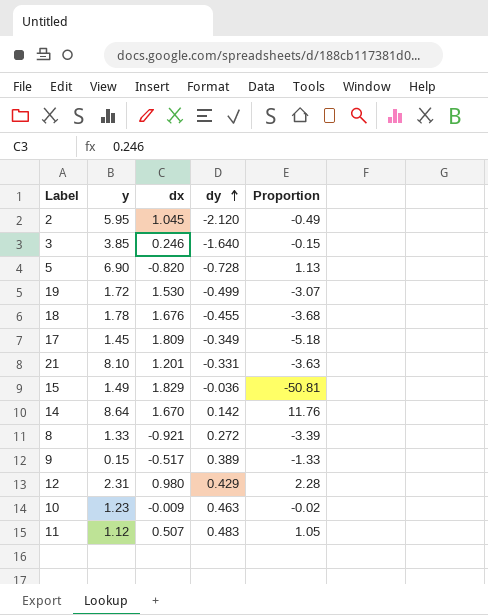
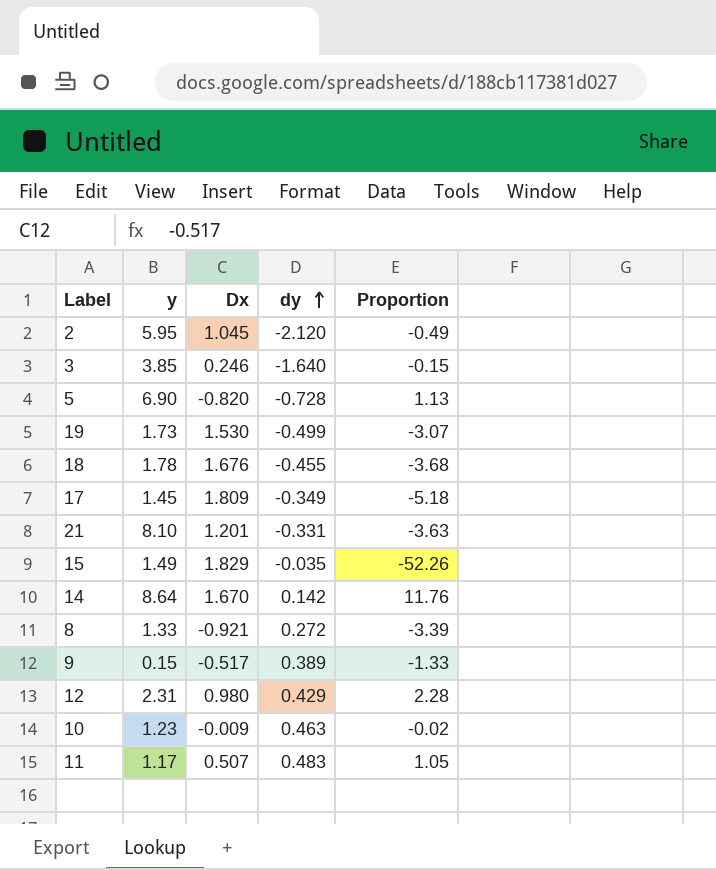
column name: dx -> Dx
19 | y: 1.72 -> 1.73
15 | dy: -0.036 -> -0.035
15 | Proportion: -50.81 -> -52.26
11 | y: 1.12 -> 1.17

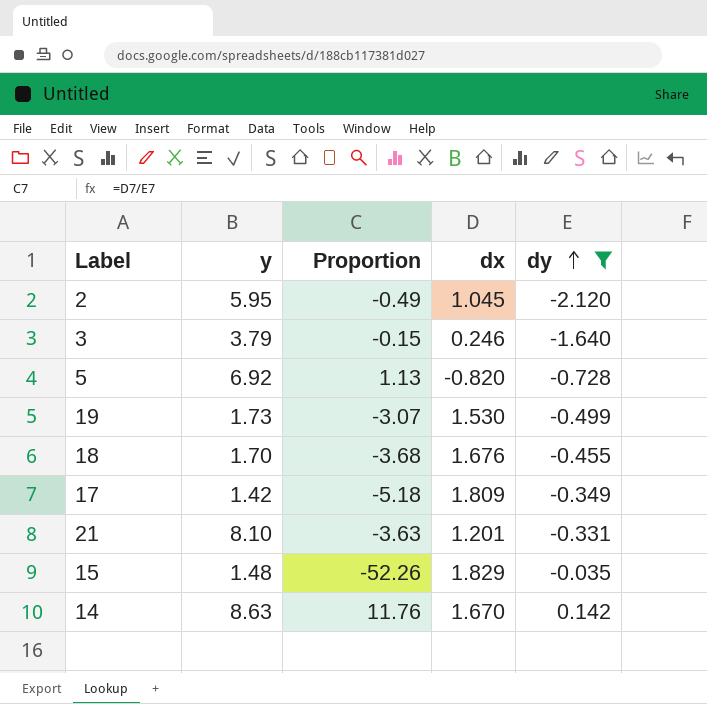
filter: none -> dy <= 0.142
column Proportion | position: 5 -> 3
column name: Dx -> dx
3 | y: 3.85 -> 3.79
5 | y: 6.90 -> 6.92
18 | y: 1.78 -> 1.70
17 | y: 1.45 -> 1.42
15 | y: 1.49 -> 1.48
14 | y: 8.64 -> 8.63

